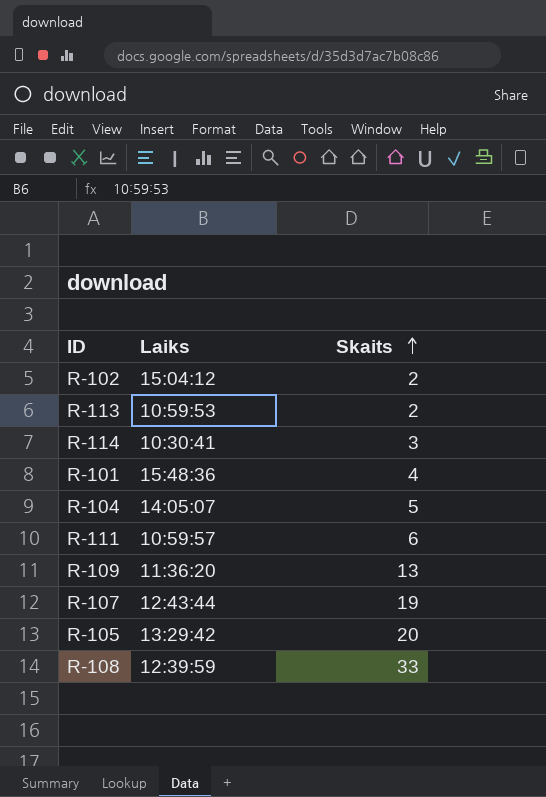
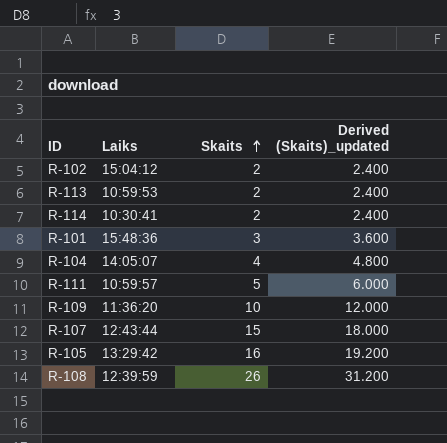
column Derived (Skaits)_updated | formula: none -> [Skaits] * 1.2
R-114 | Skaits: 3 -> 2
R-101 | Skaits: 4 -> 3
R-104 | Skaits: 5 -> 4
R-111 | Skaits: 6 -> 5
R-109 | Skaits: 13 -> 10
R-107 | Skaits: 19 -> 15
R-105 | Skaits: 20 -> 16
R-108 | Skaits: 33 -> 26

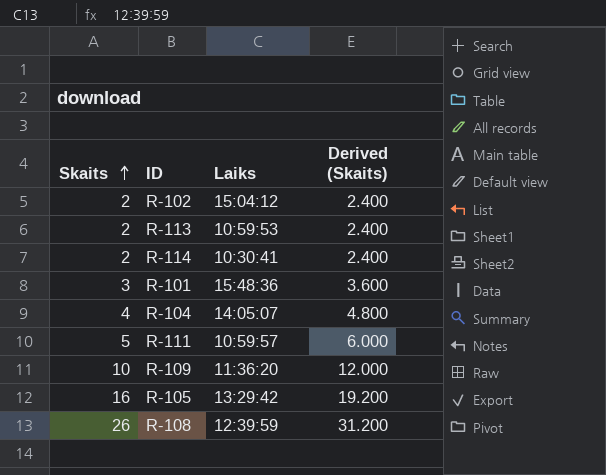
column Skaits | position: 3 -> 1
column name: Derived (Skaits)_updated -> Derived (Skaits)
row R-107: 12:43:44 | 15 | 18.000 -> none

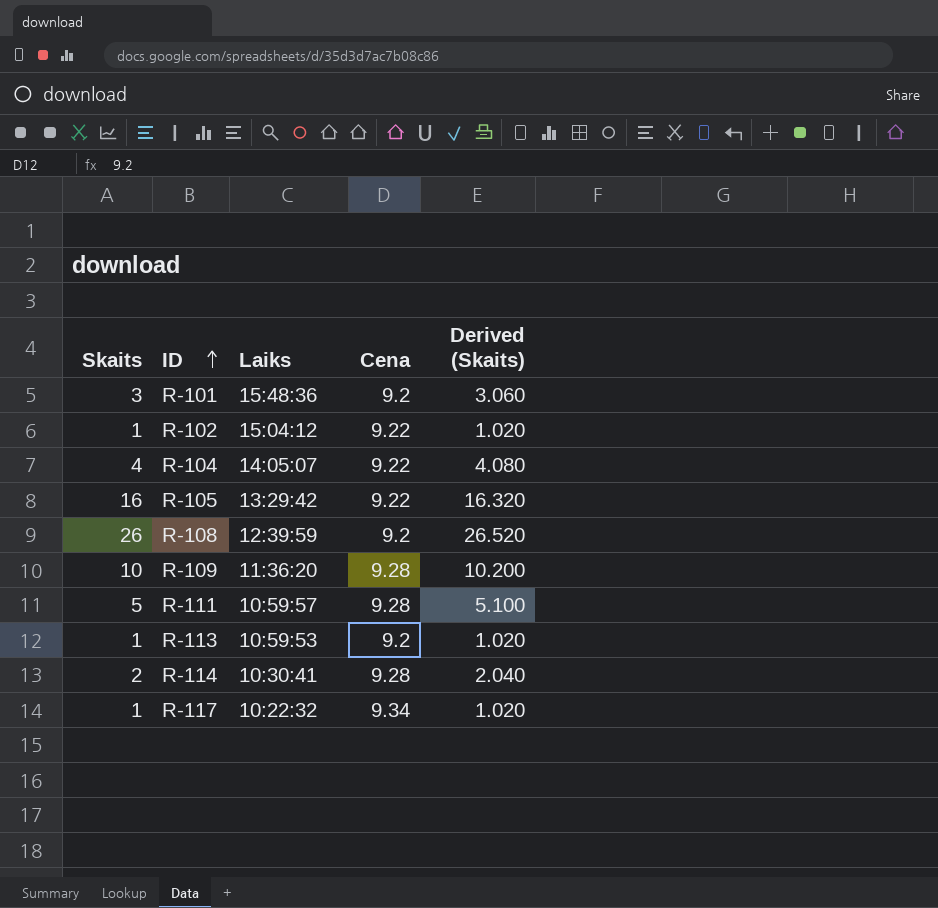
row order: Skaits ascending -> ID ascending
column Cena | position: none -> 4
column Derived (Skaits) | formula: [Skaits] * 1.2 -> [Skaits] * 1.02
R-102 | Skaits: 2 -> 1
R-113 | Skaits: 2 -> 1
row R-117: none -> 1 | 10:22:32 | 9.34 | 1.020

